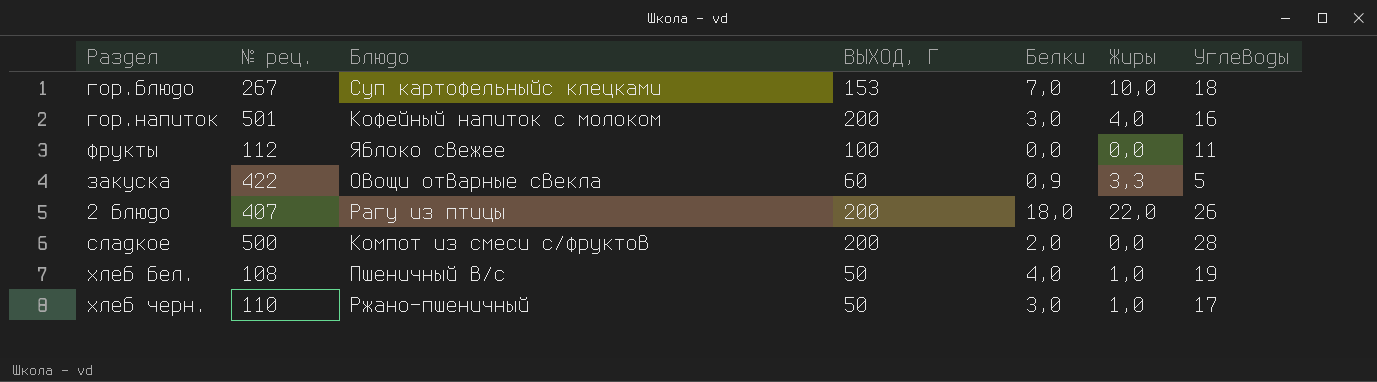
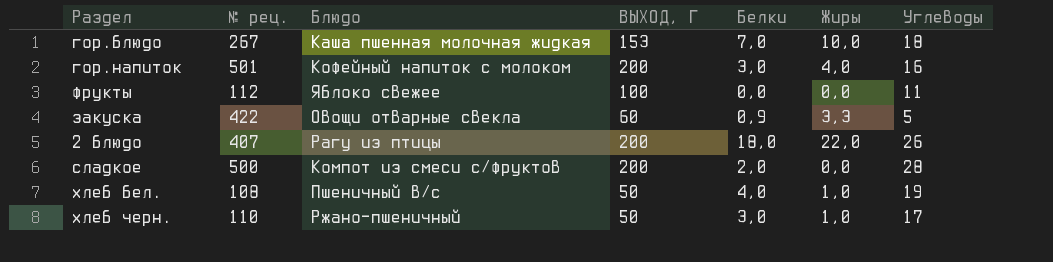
гор.блюдо | Блюдо: Суп картофельныйс клецками -> Каша пшенная молочная жидкая

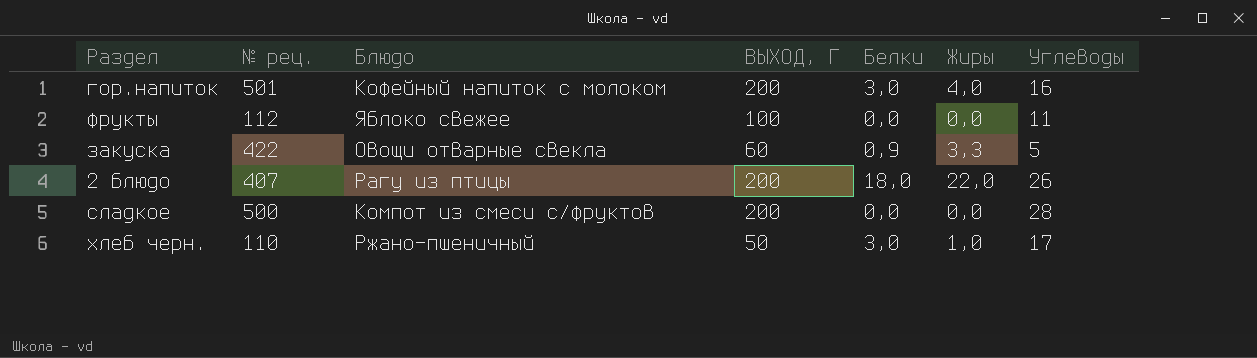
row гор.блюдо: 267 | Каша пшенная молочная жидкая | 153 | 7,0 | 10,0 | 18 -> none
row хлеб бел.: 108 | Пшеничный в/с | 50 | 4,0 | 1,0 | 19 -> none
сладкое | Белки: 2,0 -> 0,0

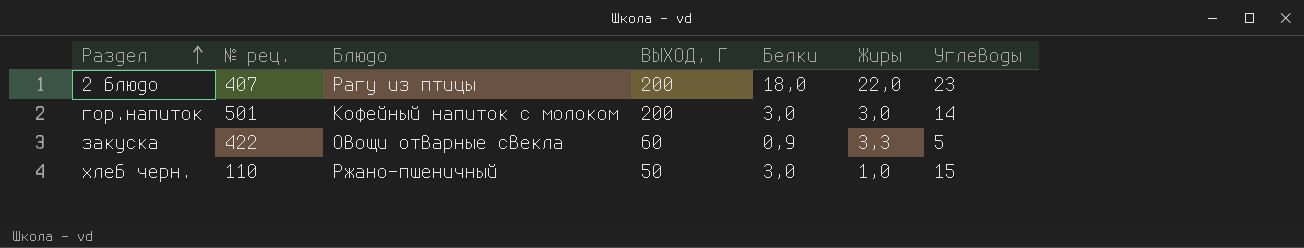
row order: none -> Раздел ascending
row фрукты: 112 | Яблоко свежее | 100 | 0,0 | 0,0 | 11 -> none
row сладкое: 500 | Компот из смеси с/фруктов | 200 | 0,0 | 0,0 | 28 -> none
2 блюдо | Углеводы: 26 -> 23
гор.напиток | Жиры: 4,0 -> 3,0
гор.напиток | Углеводы: 16 -> 14
хлеб черн. | Углеводы: 17 -> 15

